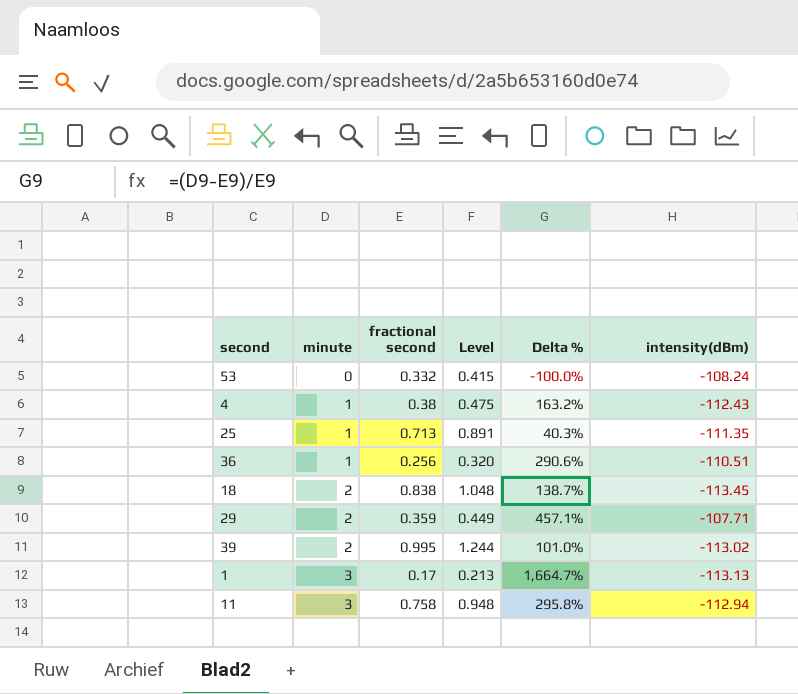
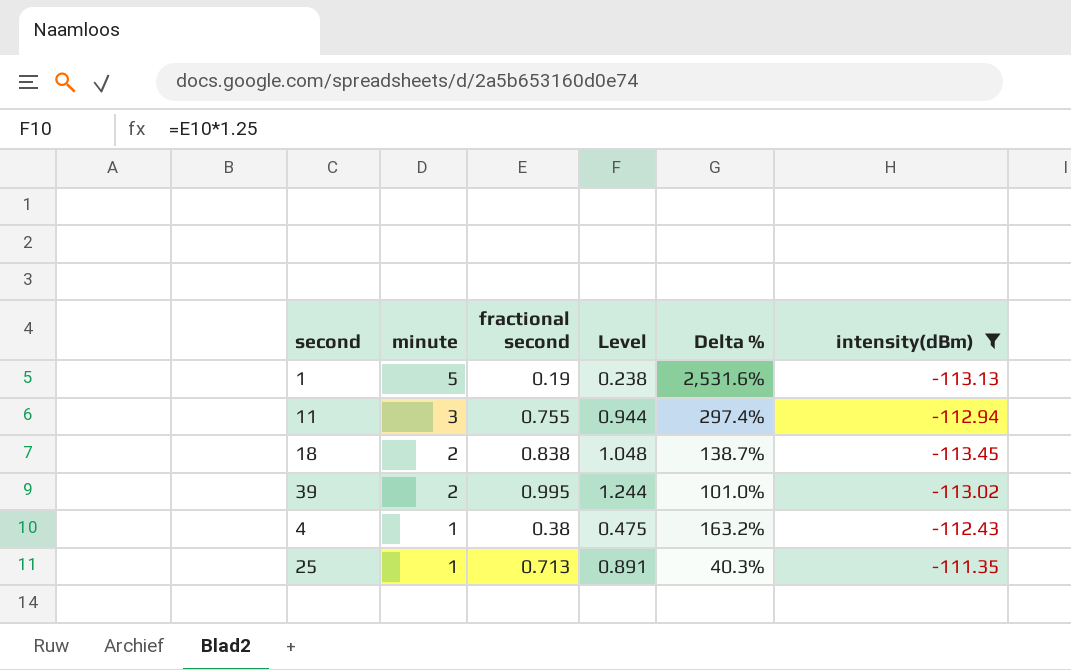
filter: none -> intensity(dBm) <= -111.35
row order: minute ascending -> minute descending
1 | minute: 3 -> 5
1 | fractional second: 0.17 -> 0.19
1 | Level: 0.213 -> 0.238
1 | Delta %: 1,664.7% -> 2,531.6%
11 | fractional second: 0.758 -> 0.755
11 | Level: 0.948 -> 0.944
11 | Delta %: 295.8% -> 297.4%

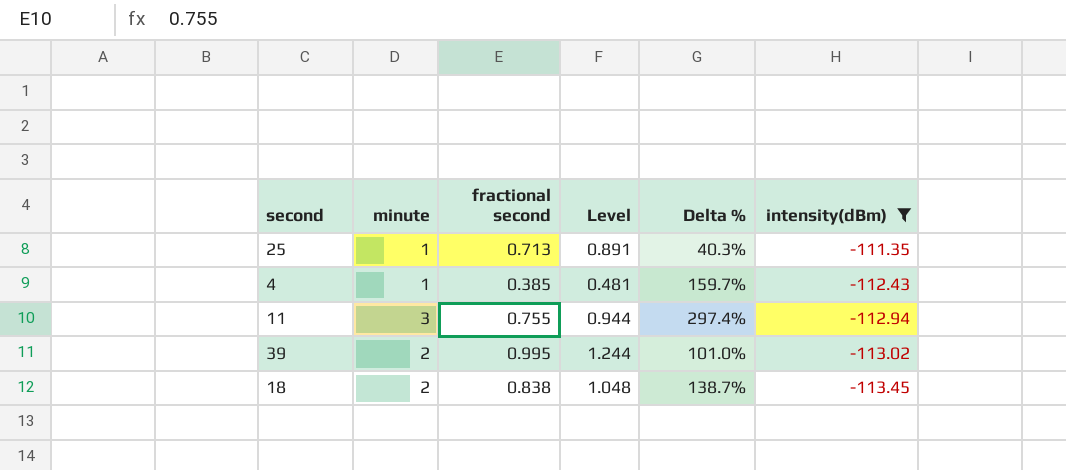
row order: minute descending -> intensity(dBm) descending
row 1: 5 | 0.19 | 0.238 | 2,531.6% | -113.13 -> none
4 | fractional second: 0.38 -> 0.385
4 | Level: 0.475 -> 0.481
4 | Delta %: 163.2% -> 159.7%

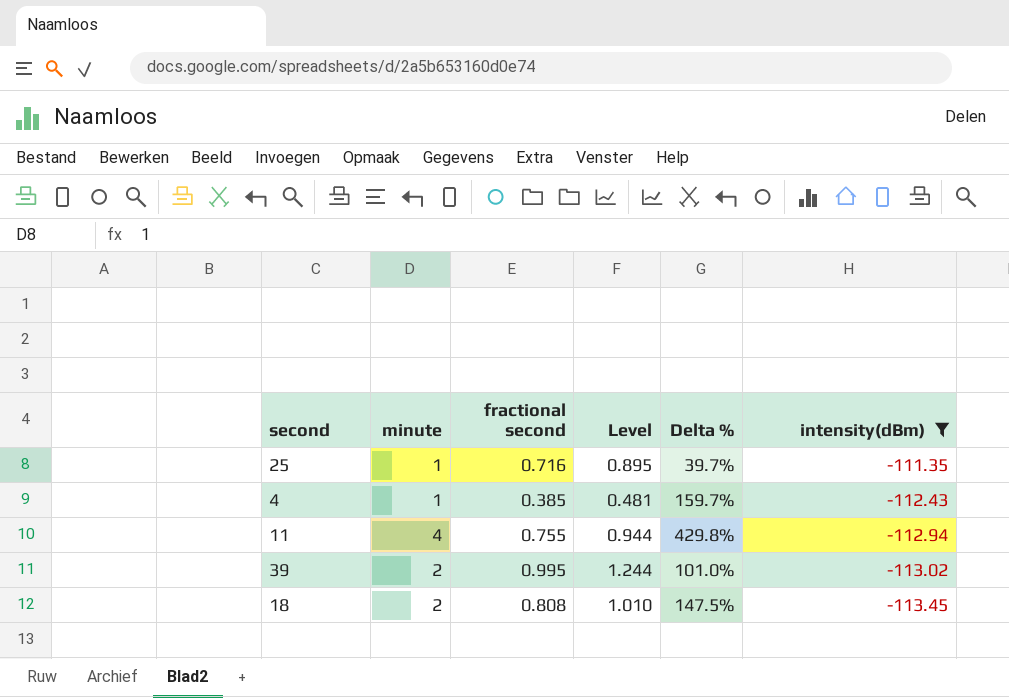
25 | fractional second: 0.713 -> 0.716
25 | Level: 0.891 -> 0.895
25 | Delta %: 40.3% -> 39.7%
11 | minute: 3 -> 4
11 | Delta %: 297.4% -> 429.8%
18 | fractional second: 0.838 -> 0.808
18 | Level: 1.048 -> 1.010
18 | Delta %: 138.7% -> 147.5%

